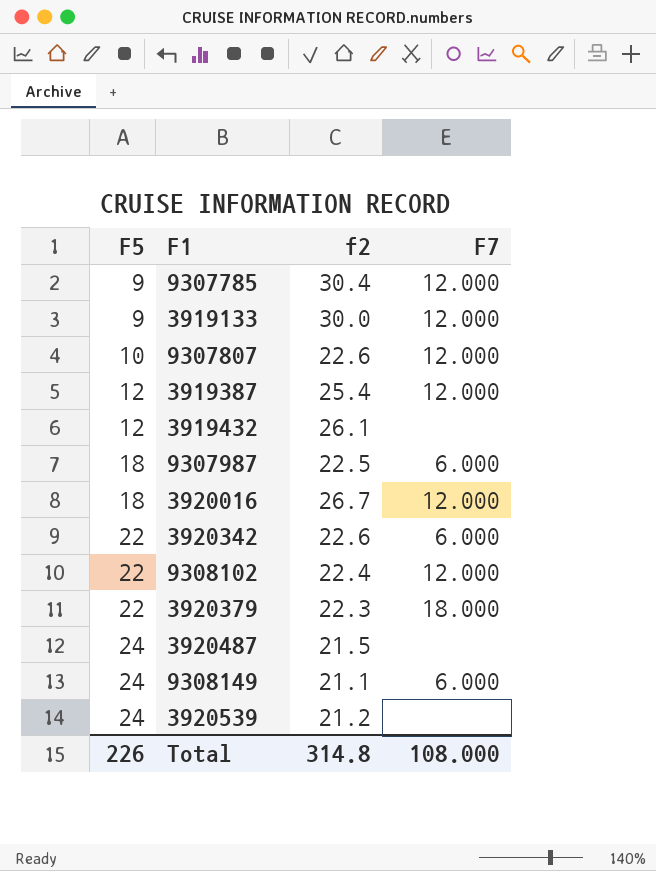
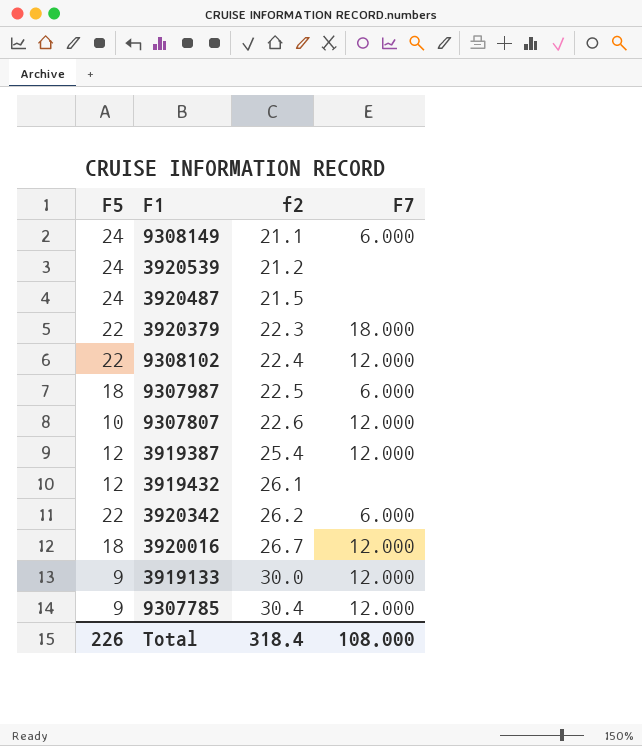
row order: F5 ascending -> f2 ascending
3920342 | f2: 22.6 -> 26.2
Total | f2: 314.8 -> 318.4

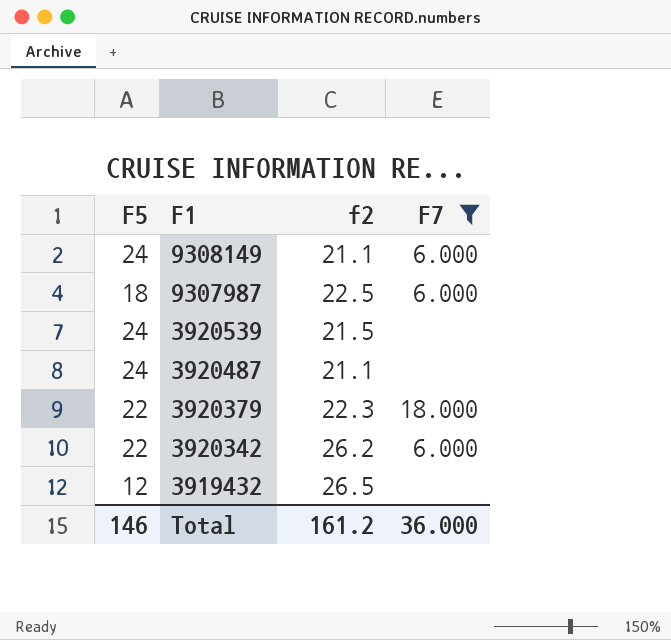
filter: none -> F7 != 12.000
row order: f2 ascending -> F1 descending
3920539 | f2: 21.2 -> 21.5
3920487 | f2: 21.5 -> 21.1
3919432 | f2: 26.1 -> 26.5
Total | F5: 226 -> 146
Total | f2: 318.4 -> 161.2
Total | F7: 108.000 -> 36.000

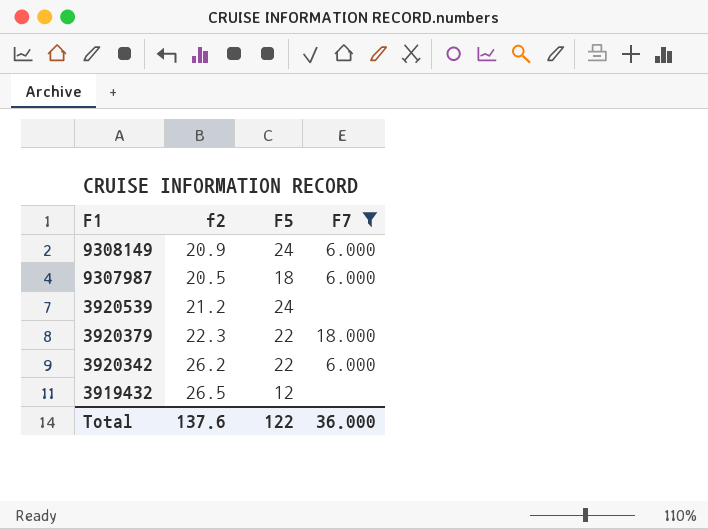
column F5 | position: 1 -> 3
row 3920487: 24 | 21.1 | none -> none
9308149 | f2: 21.1 -> 20.9
9307987 | f2: 22.5 -> 20.5
3920539 | f2: 21.5 -> 21.2
Total | f2: 161.2 -> 137.6
Total | F5: 146 -> 122

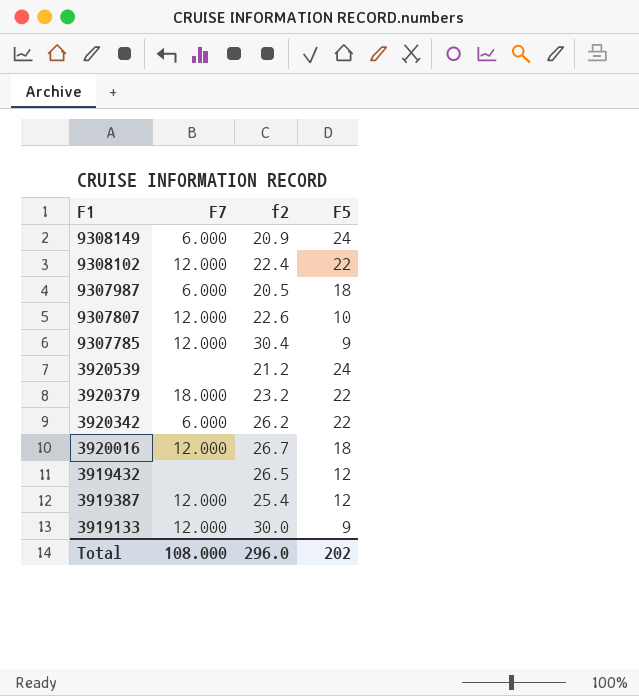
filter: F7 != 12.000 -> none
column F7 | position: 4 -> 2
3920379 | f2: 22.3 -> 23.2
Total | F7: 36.000 -> 108.000
Total | f2: 137.6 -> 296.0
Total | F5: 122 -> 202

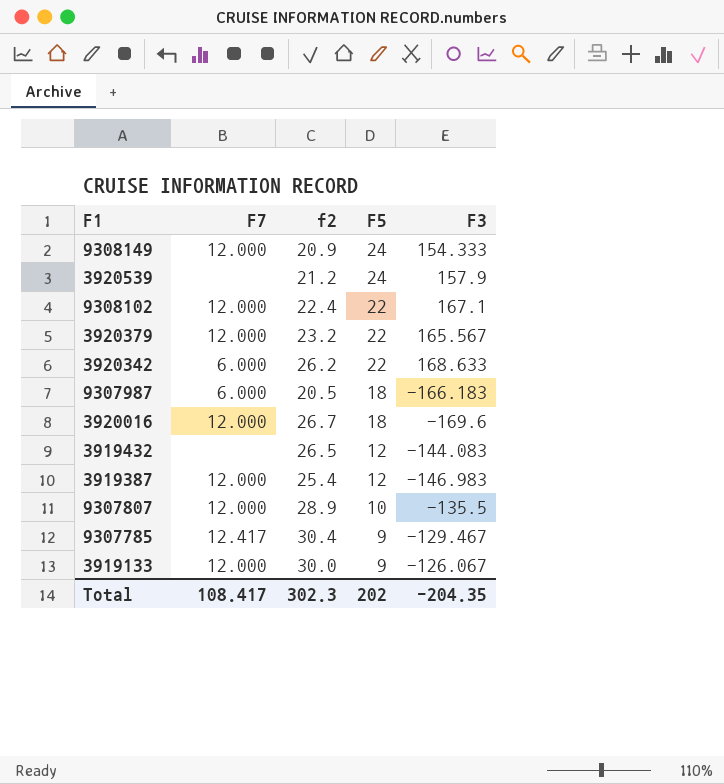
row order: F1 descending -> F5 descending
column F3 | position: none -> 5
9308149 | F7: 6.000 -> 12.000
3920379 | F7: 18.000 -> 12.000
9307807 | f2: 22.6 -> 28.9
9307785 | F7: 12.000 -> 12.417
Total | F7: 108.000 -> 108.417
Total | f2: 296.0 -> 302.3

